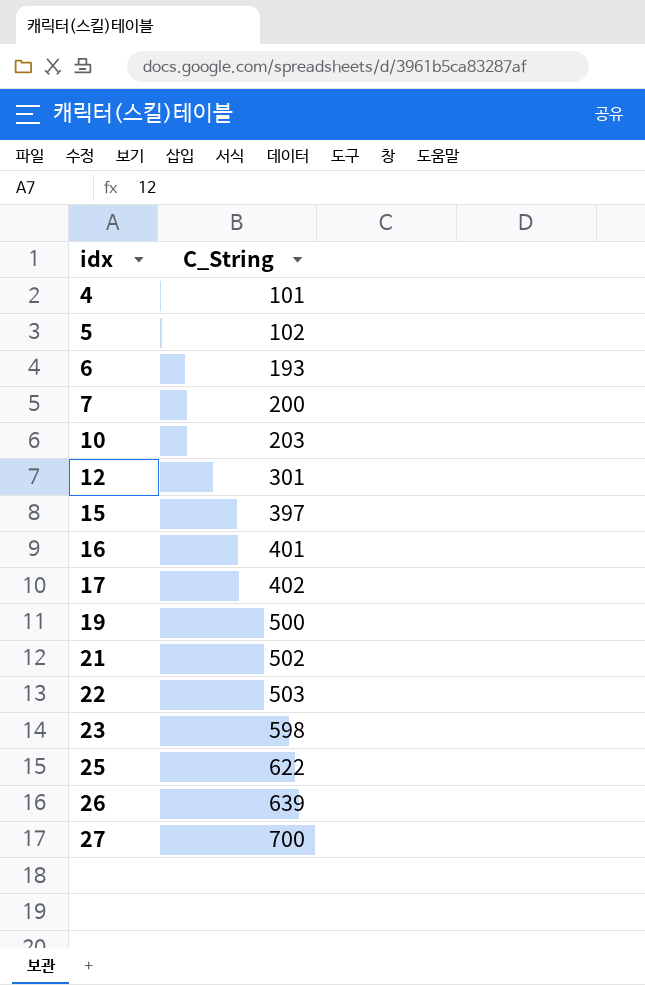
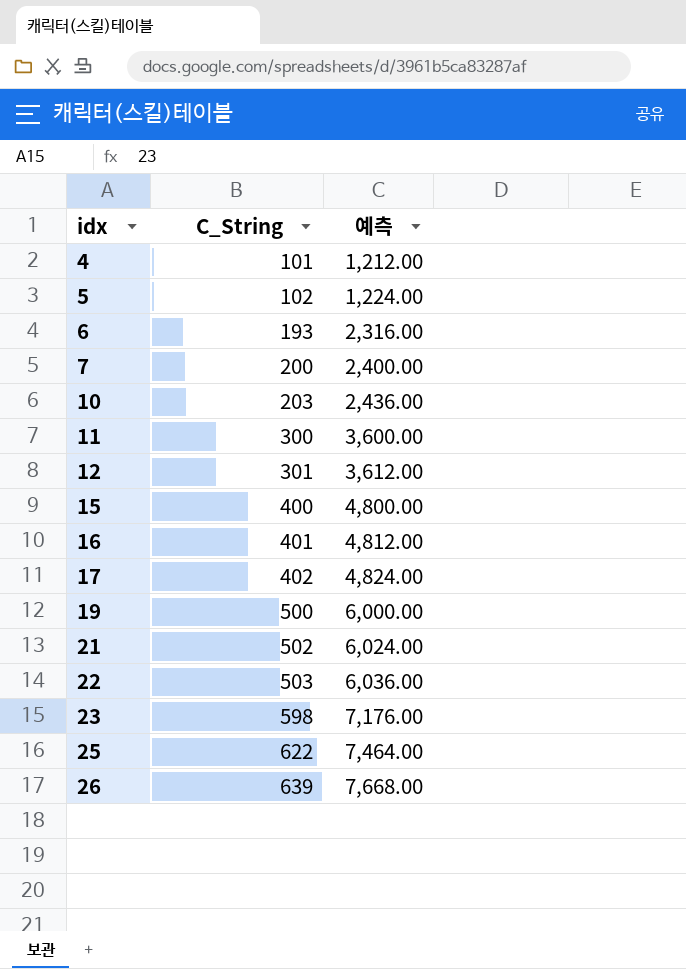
column 예측 | formula: none -> [C_String] * 12
row 27: 700 -> none
row 11: none -> 300 | 3,600.00
15 | C_String: 397 -> 400

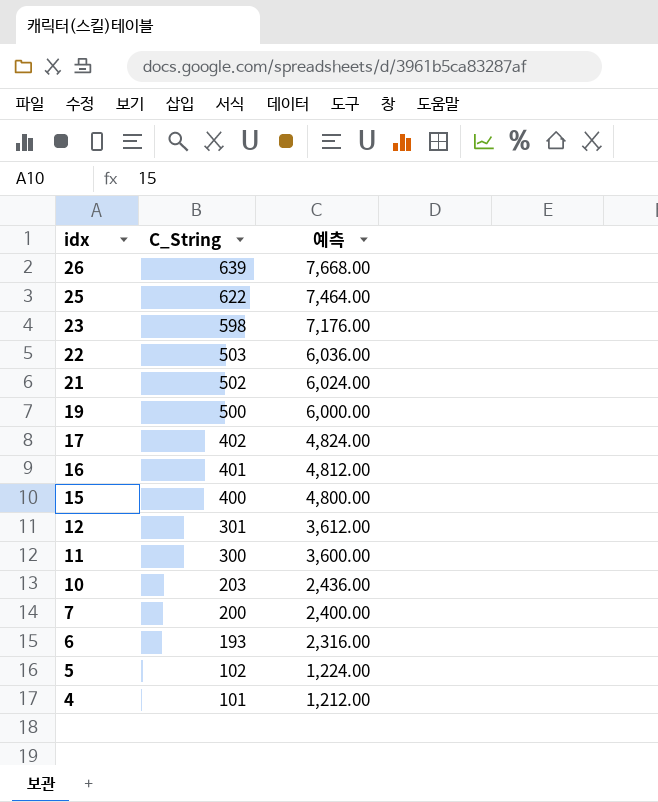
row order: idx ascending -> idx descending

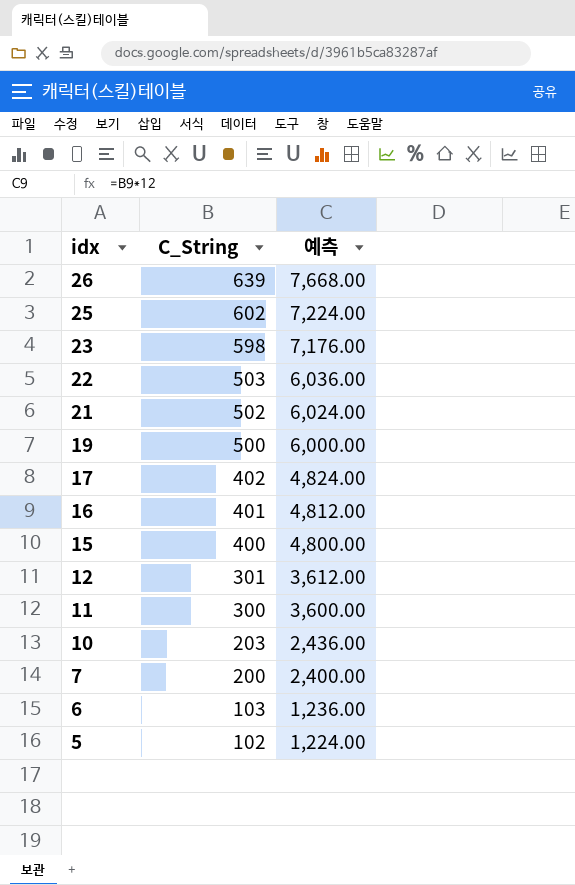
row 4: 101 | 1,212.00 -> none
25 | C_String: 622 -> 602
25 | 예측: 7,464.00 -> 7,224.00
6 | C_String: 193 -> 103
6 | 예측: 2,316.00 -> 1,236.00

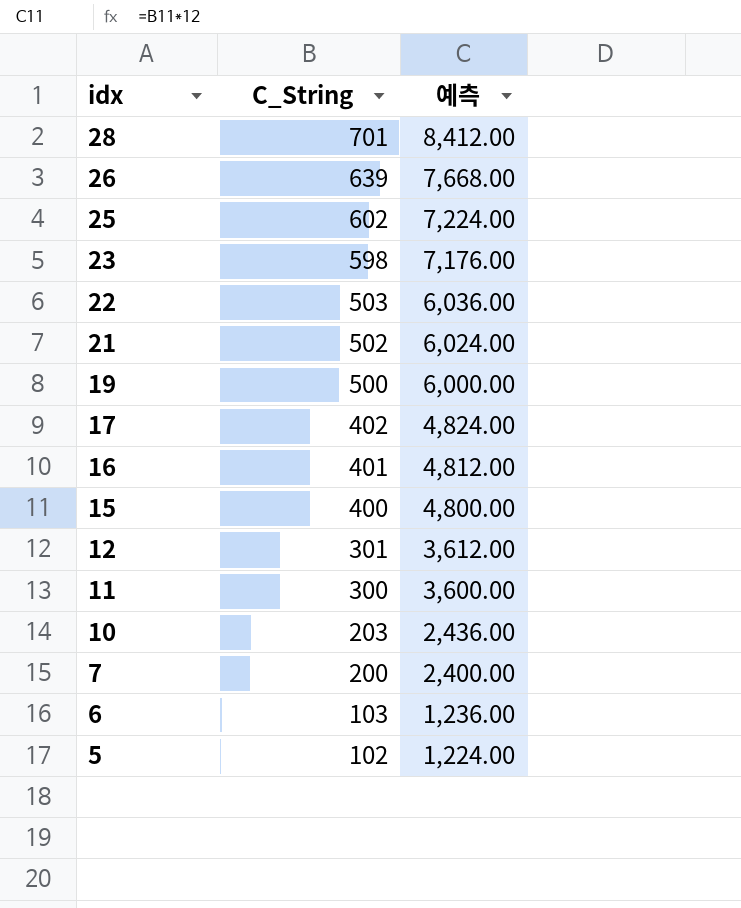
row 28: none -> 701 | 8,412.00

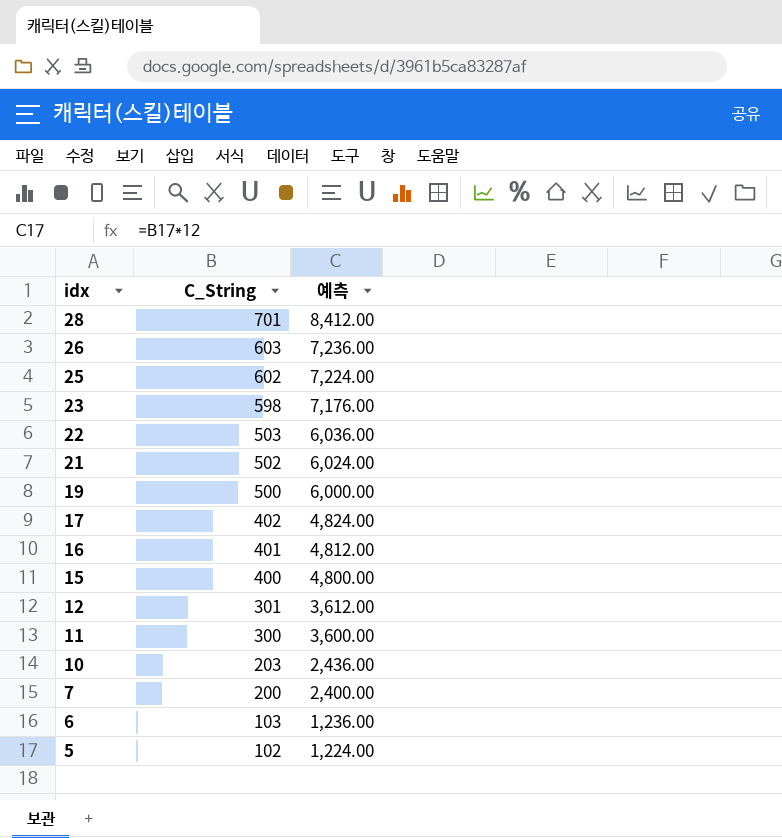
26 | C_String: 639 -> 603
26 | 예측: 7,668.00 -> 7,236.00

